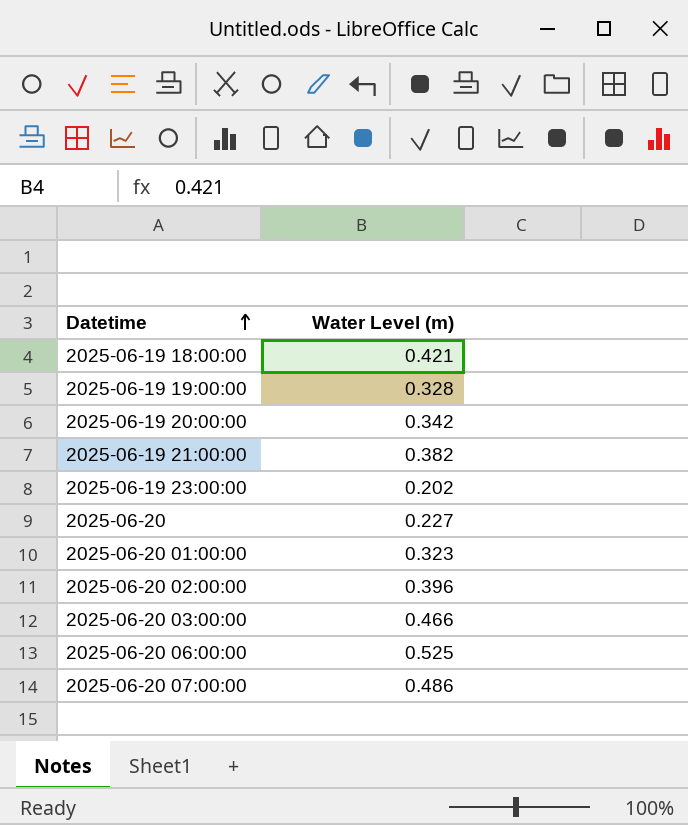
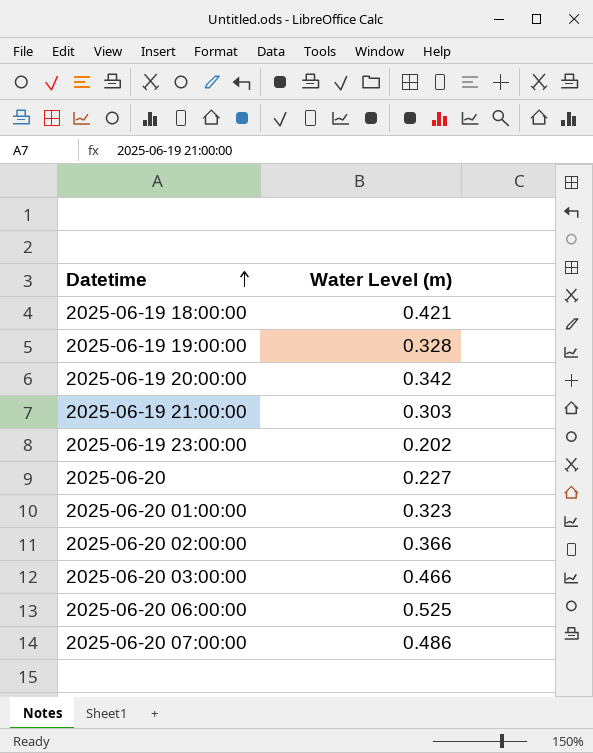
2025-06-19 21:00:00 | Water Level (m): 0.382 -> 0.303
2025-06-20 02:00:00 | Water Level (m): 0.396 -> 0.366

